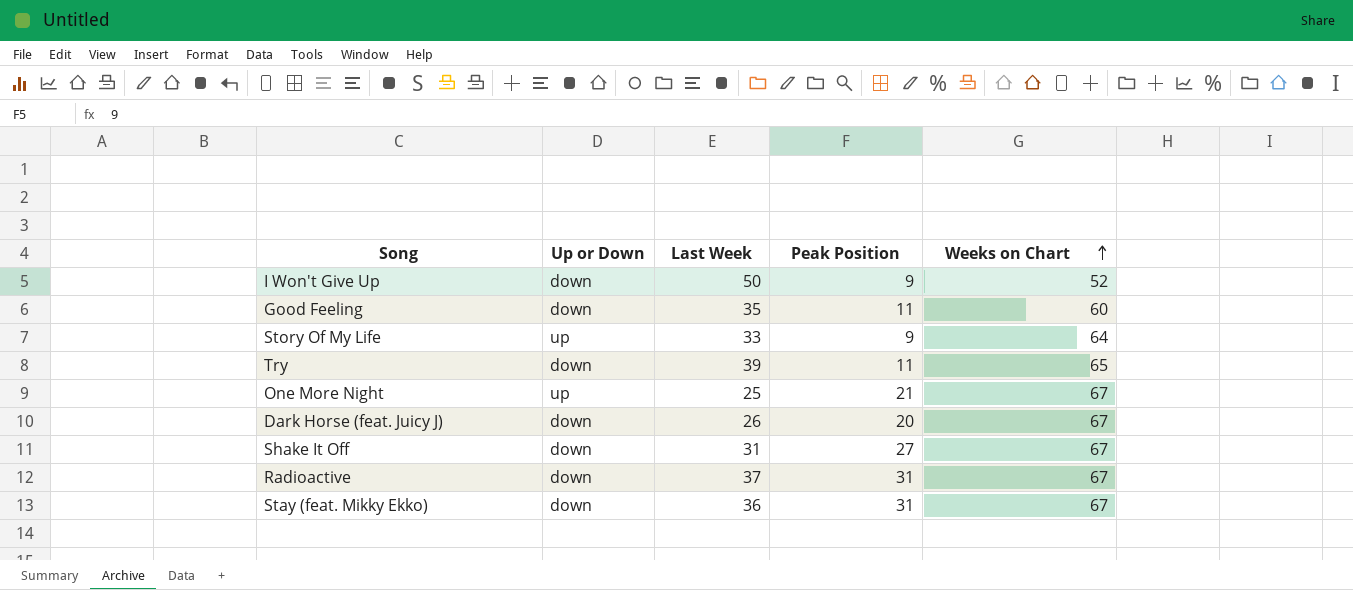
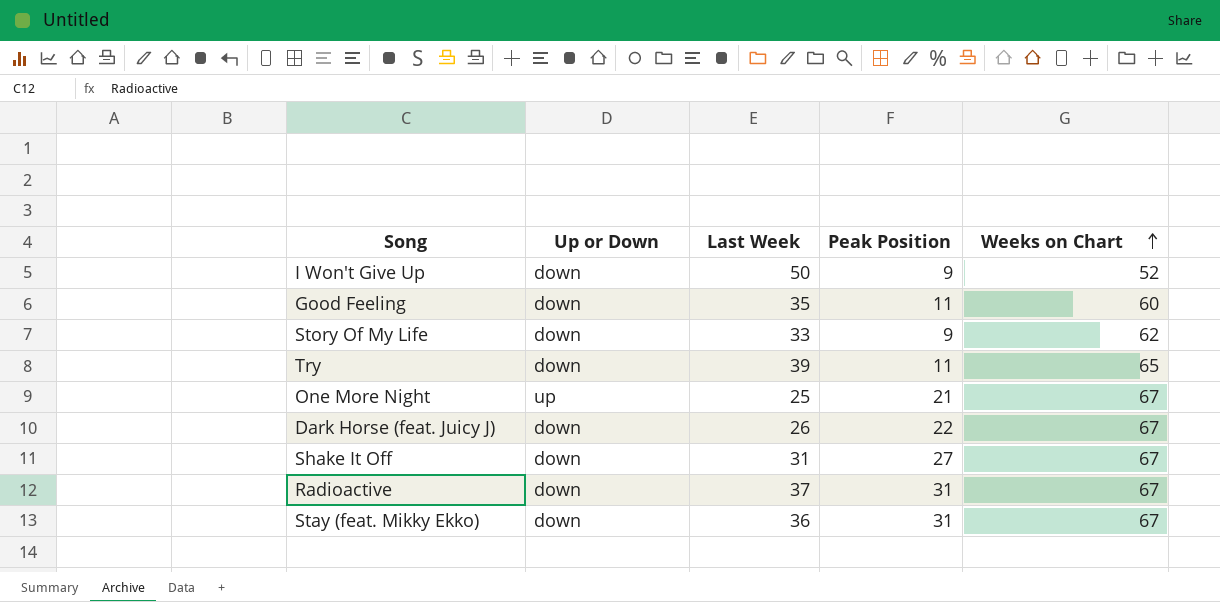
Story Of My Life | Up or Down: up -> down
Story Of My Life | Weeks on Chart: 64 -> 62
Dark Horse (feat. Juicy J) | Peak Position: 20 -> 22

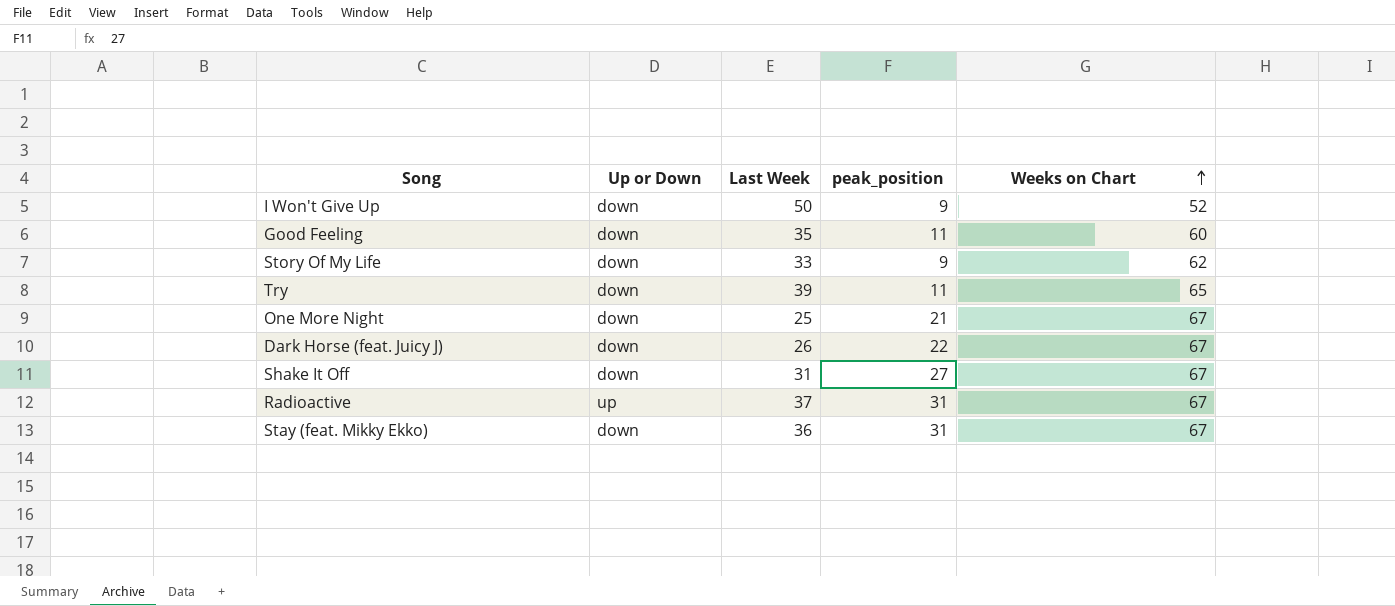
column name: Peak Position -> peak_position
One More Night | Up or Down: up -> down
Radioactive | Up or Down: down -> up

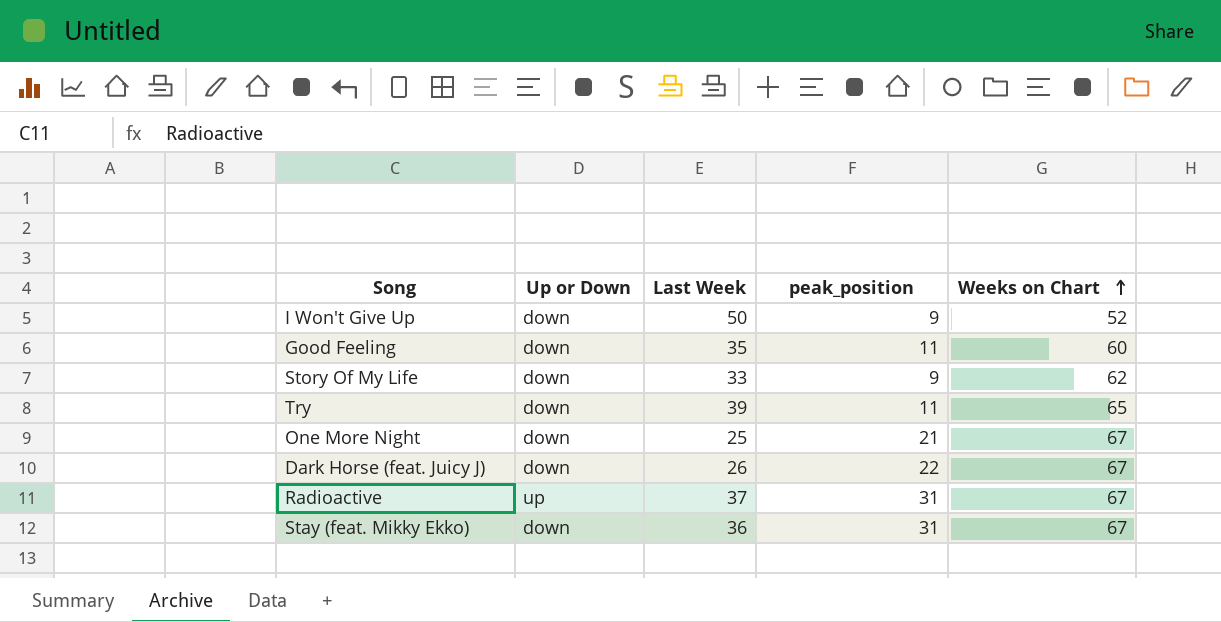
row Shake It Off: down | 31 | 27 | 67 -> none

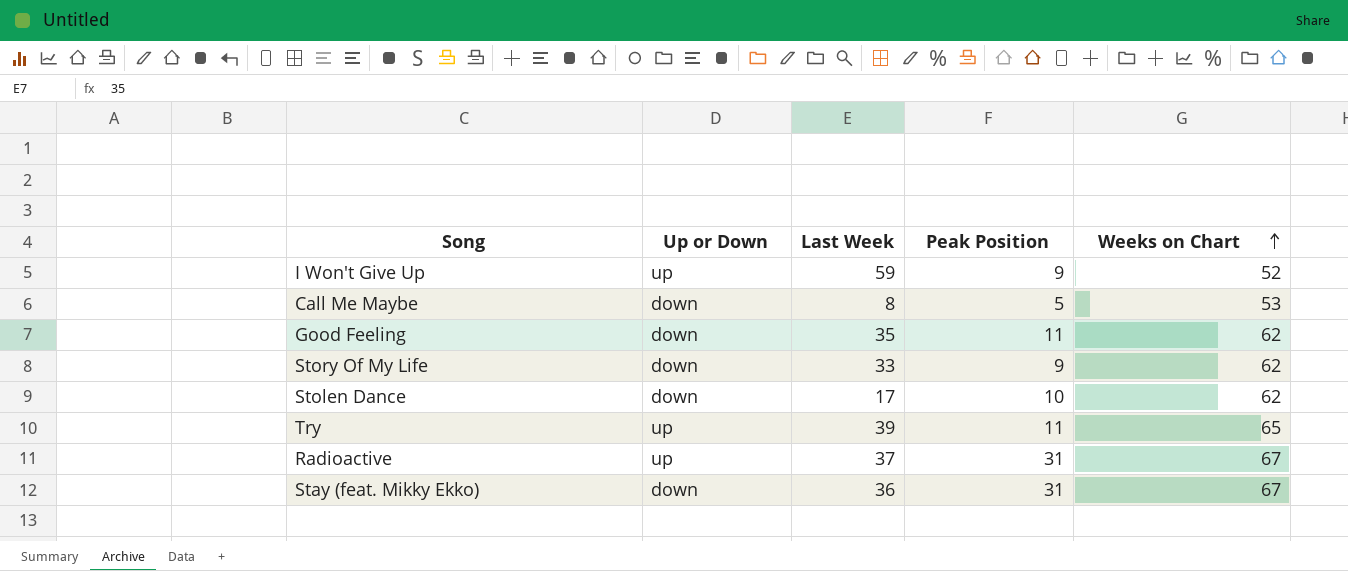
column name: peak_position -> Peak Position
row One More Night: down | 25 | 21 | 67 -> none
row Dark Horse (feat. Juicy J): down | 26 | 22 | 67 -> none
I Won't Give Up | Up or Down: down -> up
I Won't Give Up | Last Week: 50 -> 59
row Call Me Maybe: none -> down | 8 | 5 | 53
Good Feeling | Weeks on Chart: 60 -> 62
row Stolen Dance: none -> down | 17 | 10 | 62
Try | Up or Down: down -> up

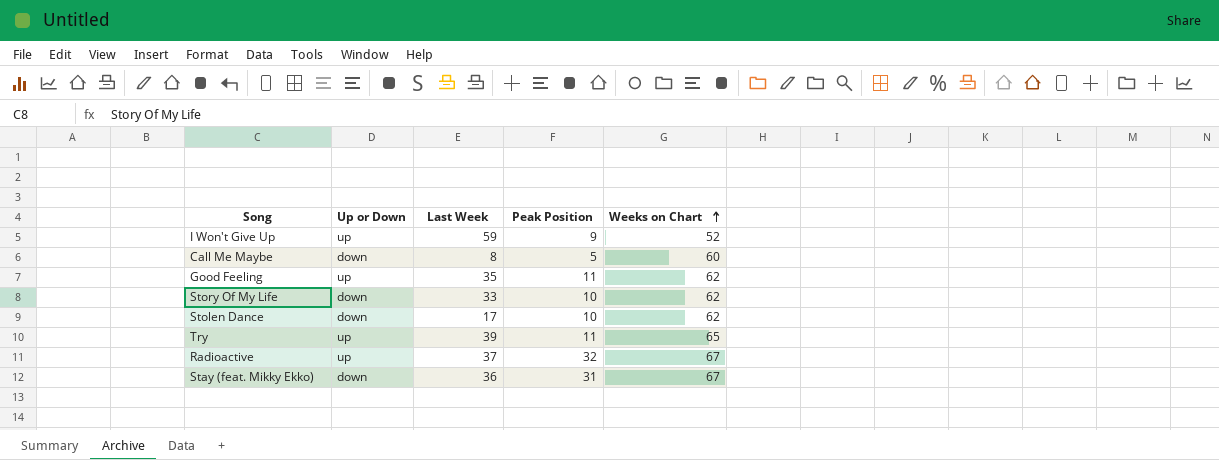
Call Me Maybe | Weeks on Chart: 53 -> 60
Good Feeling | Up or Down: down -> up
Story Of My Life | Peak Position: 9 -> 10
Radioactive | Peak Position: 31 -> 32

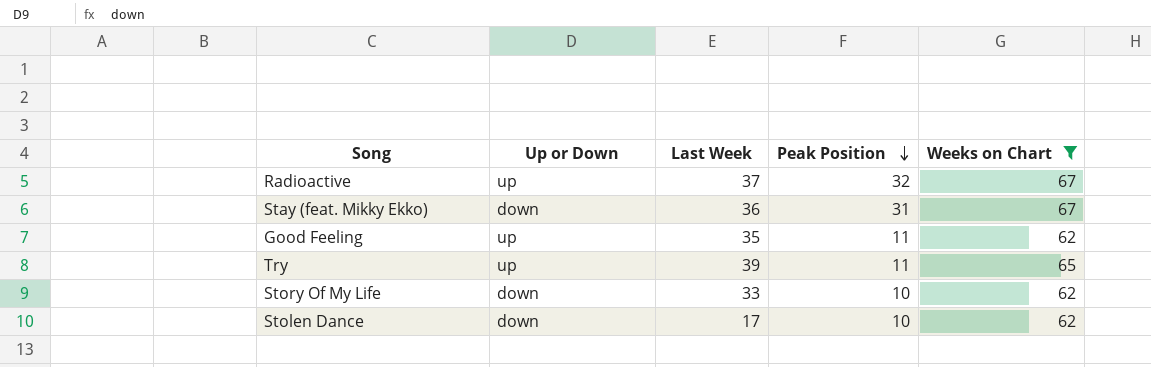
filter: none -> Weeks on Chart >= 62
row order: Weeks on Chart ascending -> Peak Position descending

